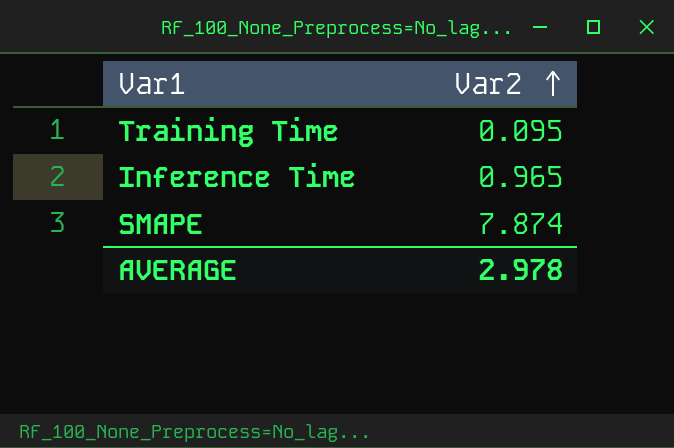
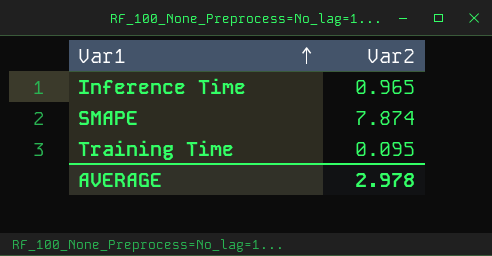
row order: Var2 ascending -> Var1 ascending

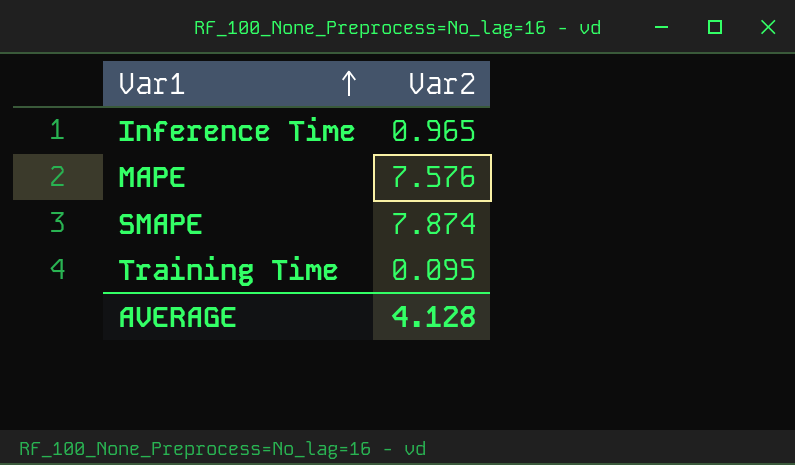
row MAPE: none -> 7.576
AVERAGE | Var2: 2.978 -> 4.128

